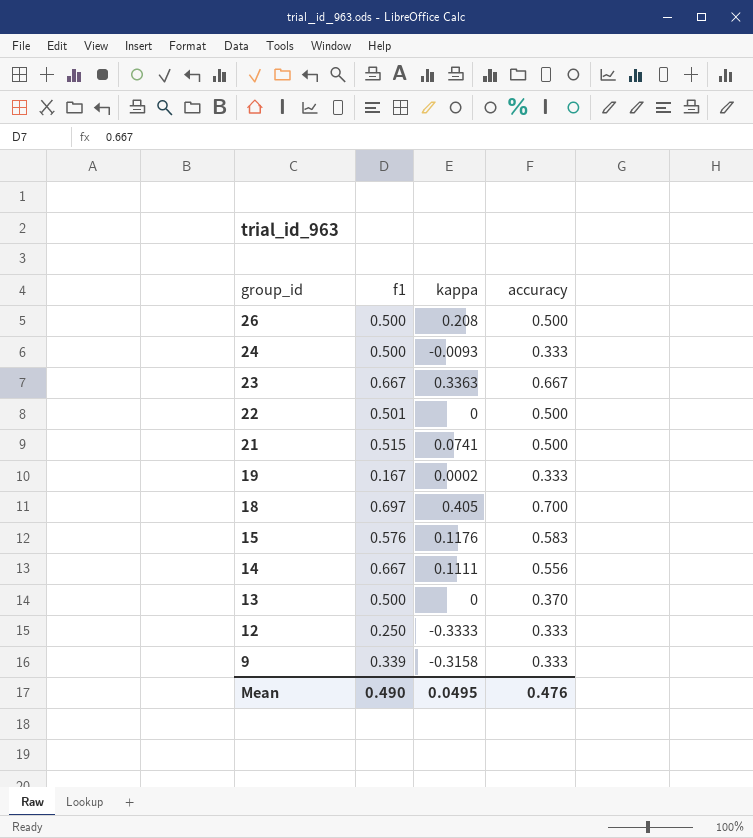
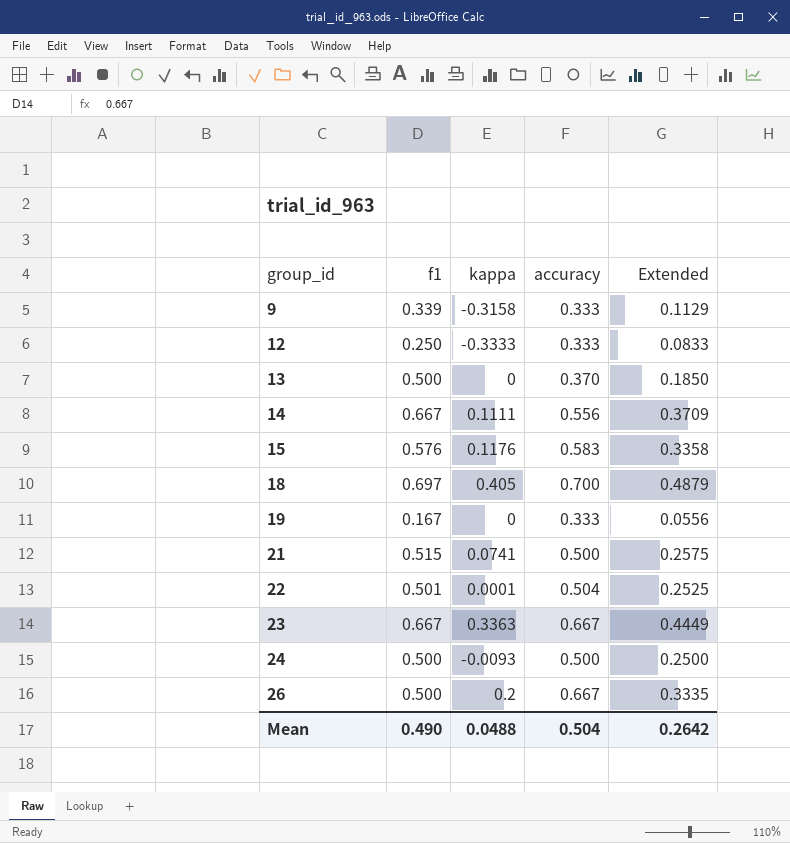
row order: group_id descending -> group_id ascending
column Extended | formula: none -> [f1] * [accuracy]
19 | kappa: 0.0002 -> 0
22 | kappa: 0 -> 0.0001
22 | accuracy: 0.500 -> 0.504
24 | accuracy: 0.333 -> 0.500
26 | kappa: 0.208 -> 0.2
26 | accuracy: 0.500 -> 0.667
Mean | kappa: 0.0495 -> 0.0488
Mean | accuracy: 0.476 -> 0.504

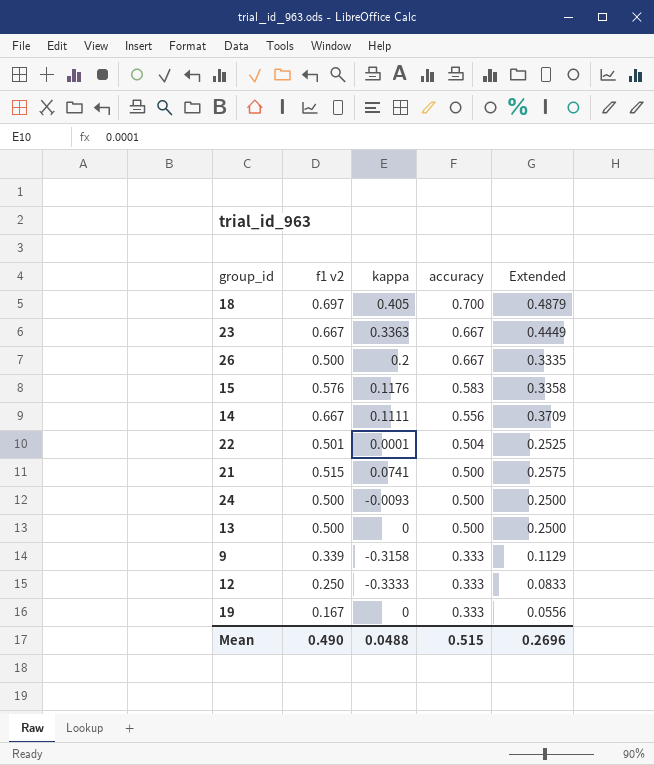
row order: group_id ascending -> accuracy descending
column name: f1 -> f1 v2
13 | accuracy: 0.370 -> 0.500
13 | Extended: 0.1850 -> 0.2500
Mean | accuracy: 0.504 -> 0.515
Mean | Extended: 0.2642 -> 0.2696

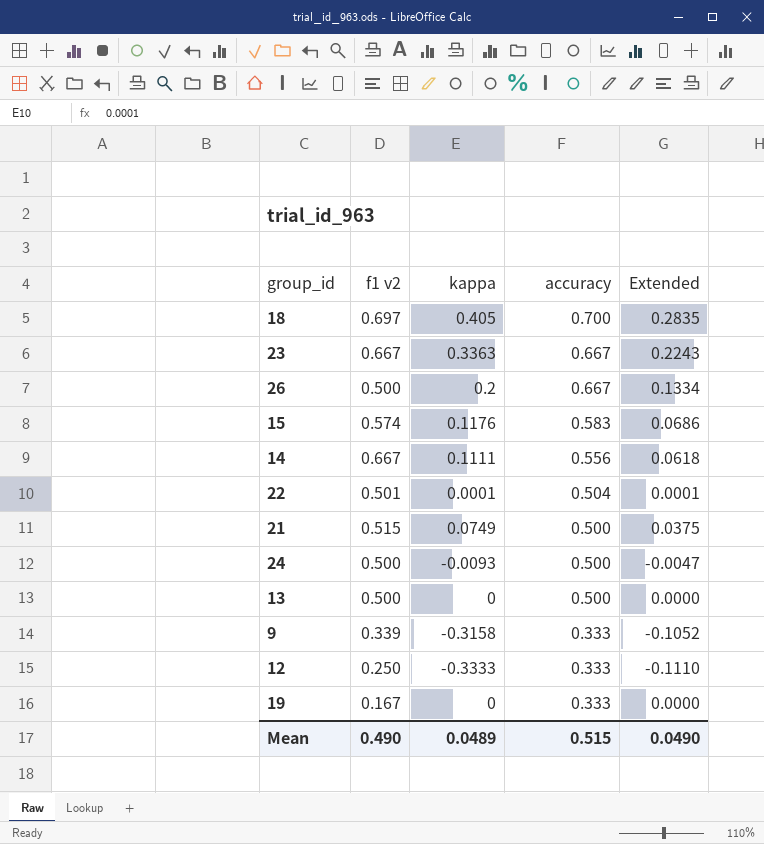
column Extended | formula: [f1 v2] * [accuracy] -> [kappa] * [accuracy]
15 | f1 v2: 0.576 -> 0.574
21 | kappa: 0.0741 -> 0.0749
Mean | kappa: 0.0488 -> 0.0489
Mean | Extended: 0.2696 -> 0.0490

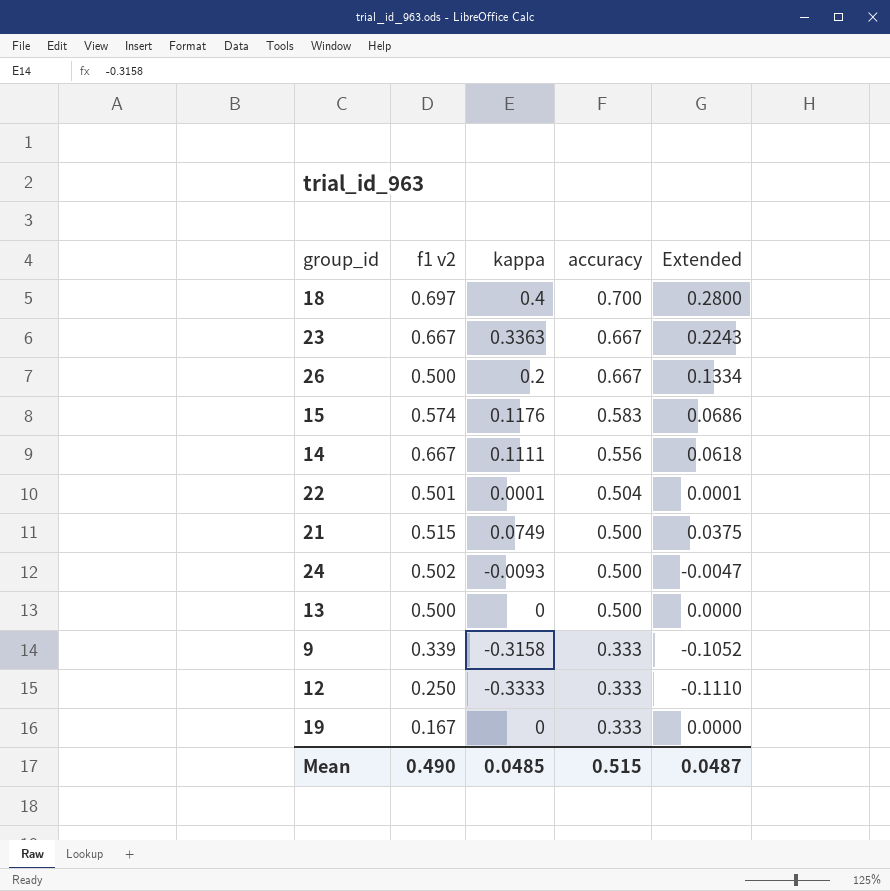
18 | kappa: 0.405 -> 0.4
18 | Extended: 0.2835 -> 0.2800
24 | f1 v2: 0.500 -> 0.502
Mean | kappa: 0.0489 -> 0.0485
Mean | Extended: 0.0490 -> 0.0487

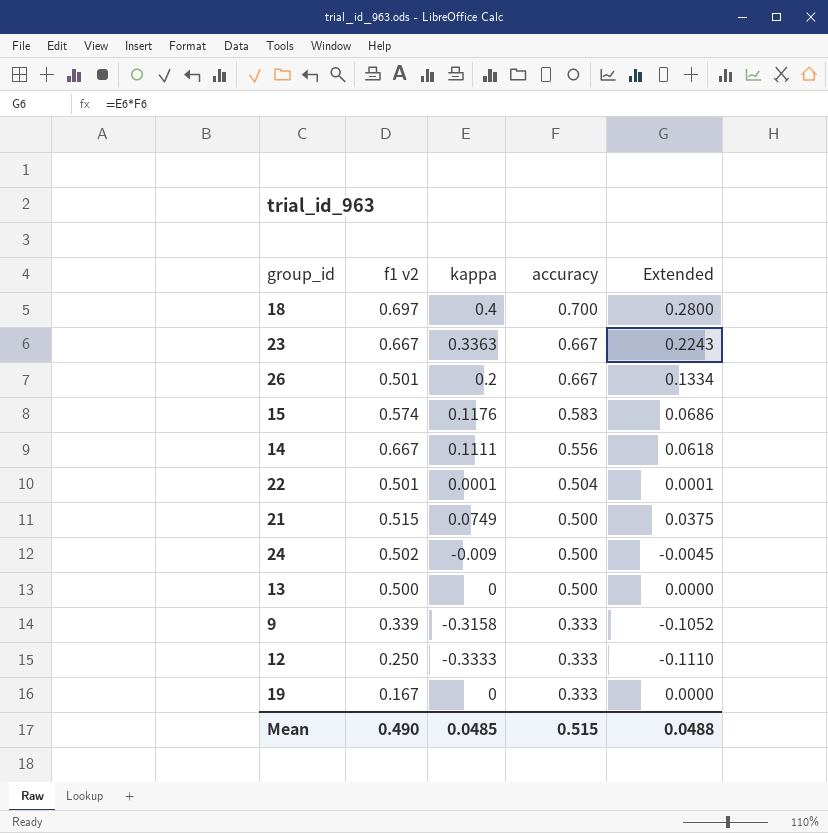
26 | f1 v2: 0.500 -> 0.501
24 | kappa: -0.0093 -> -0.009
24 | Extended: -0.0047 -> -0.0045
Mean | Extended: 0.0487 -> 0.0488

